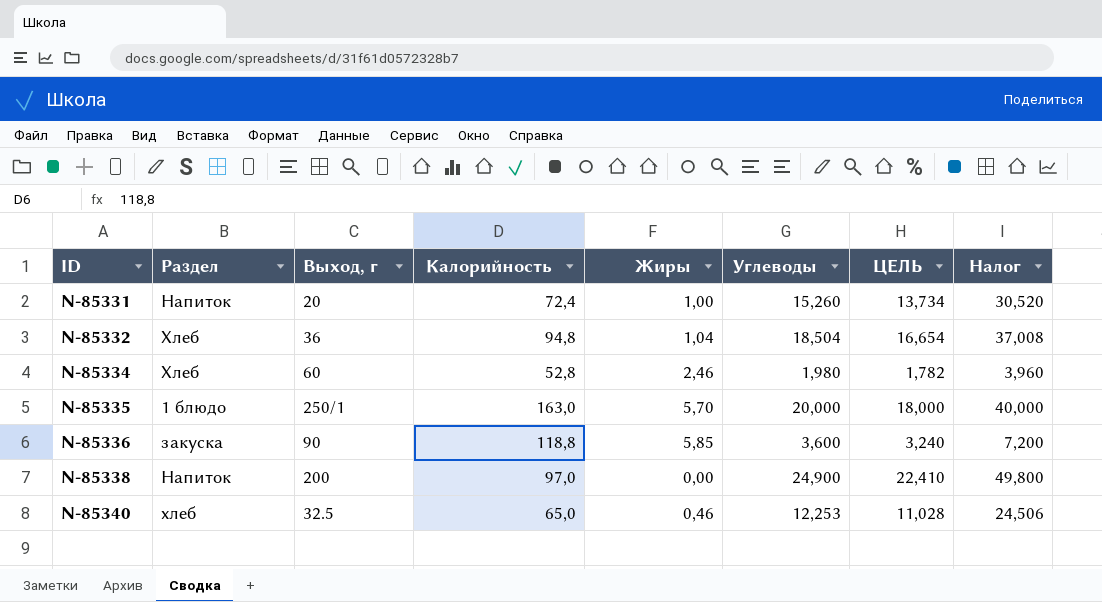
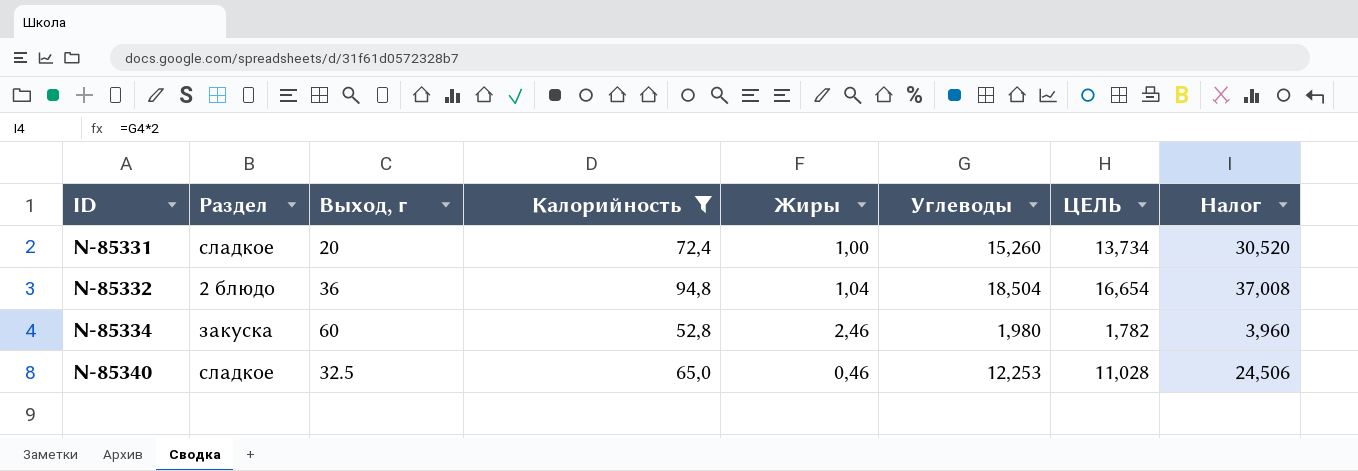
filter: none -> Калорийность <= 94,8
N-85331 | Раздел: Напиток -> сладкое
N-85332 | Раздел: Хлеб -> 2 блюдо
N-85334 | Раздел: Хлеб -> закуска
N-85340 | Раздел: хлеб -> сладкое

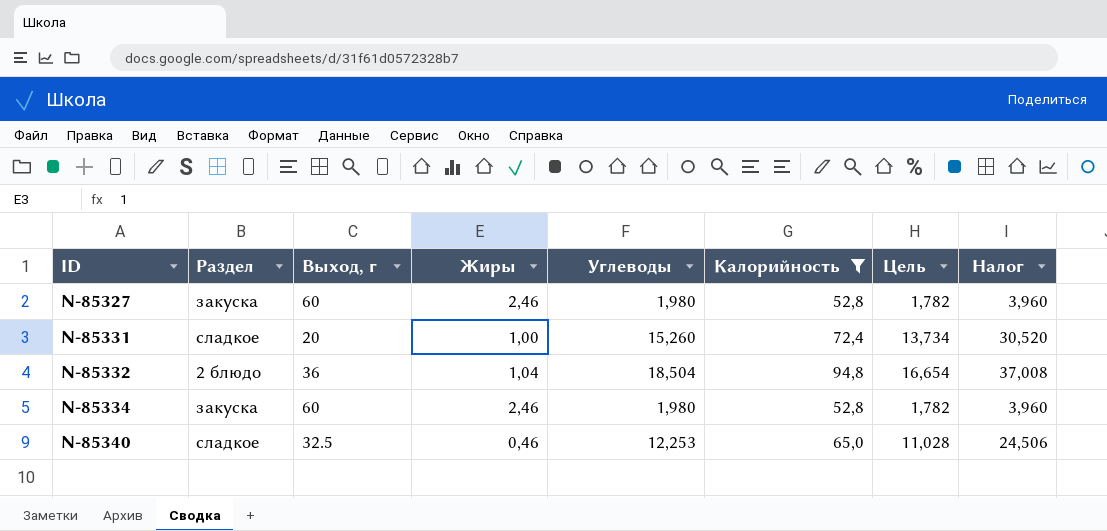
column Калорийность | position: 4 -> 6
column name: ЦЕЛЬ -> Цель
row N-85327: none -> закуска | 60 | 2,46 | 1,980 | 52,8 | 1,782 | 3,960

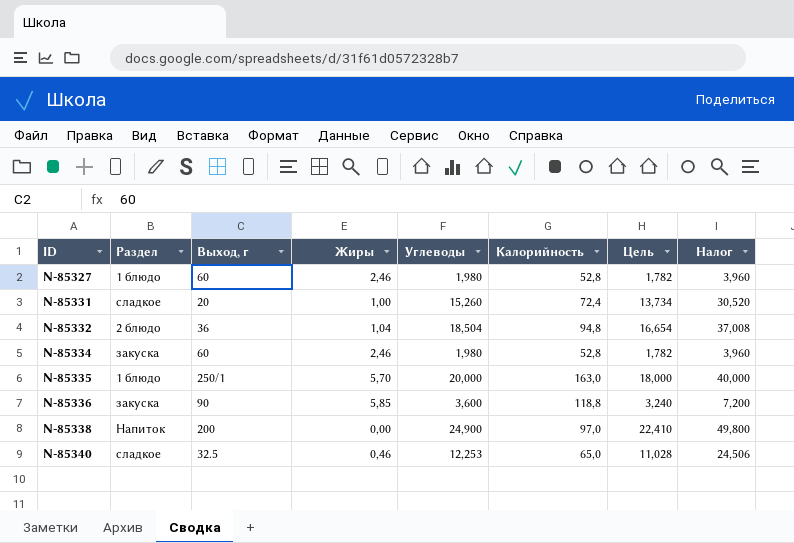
filter: Калорийность <= 94,8 -> none
N-85327 | Раздел: закуска -> 1 блюдо

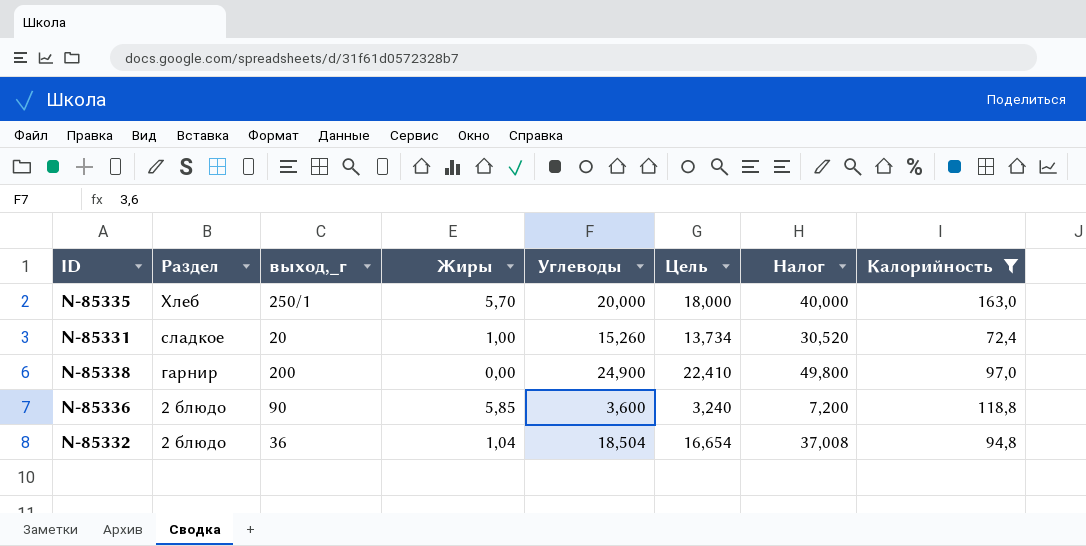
filter: none -> Калорийность >= 72,4
row order: ID ascending -> Раздел descending
column name: Выход, г -> выход,_г
column Калорийность | position: 6 -> 8
N-85335 | Раздел: 1 блюдо -> Хлеб
N-85338 | Раздел: Напиток -> гарнир
N-85336 | Раздел: закуска -> 2 блюдо

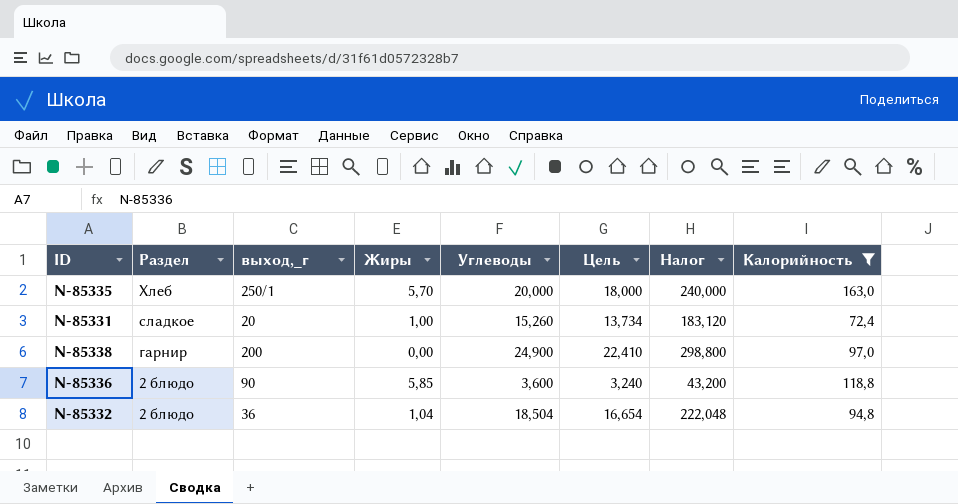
column Налог | formula: [Углеводы] * 2 -> [Углеводы] * 12

